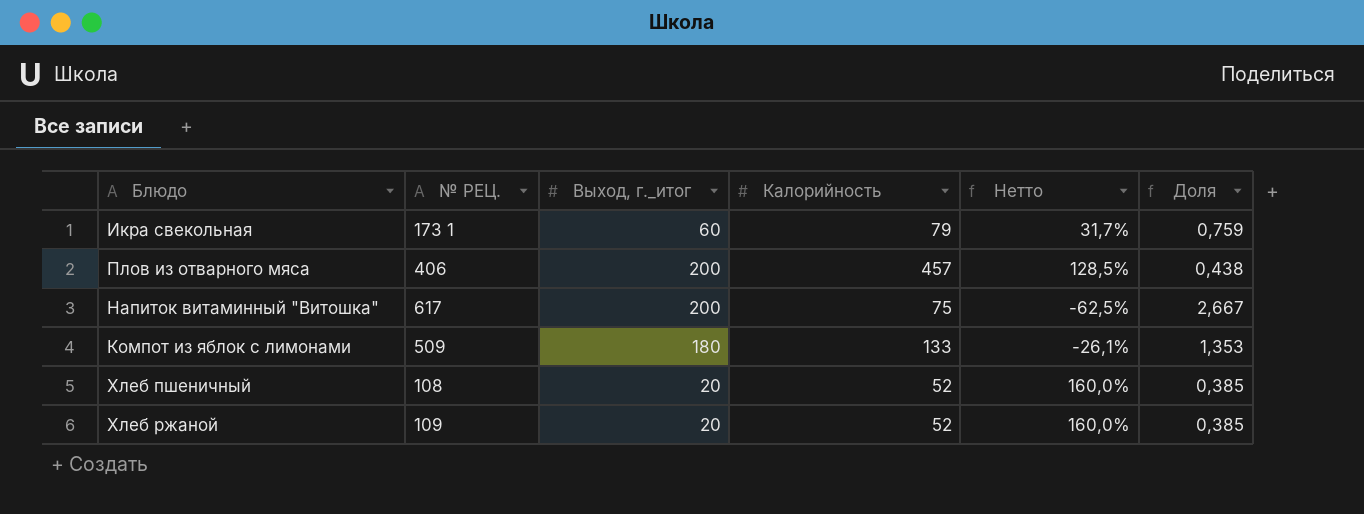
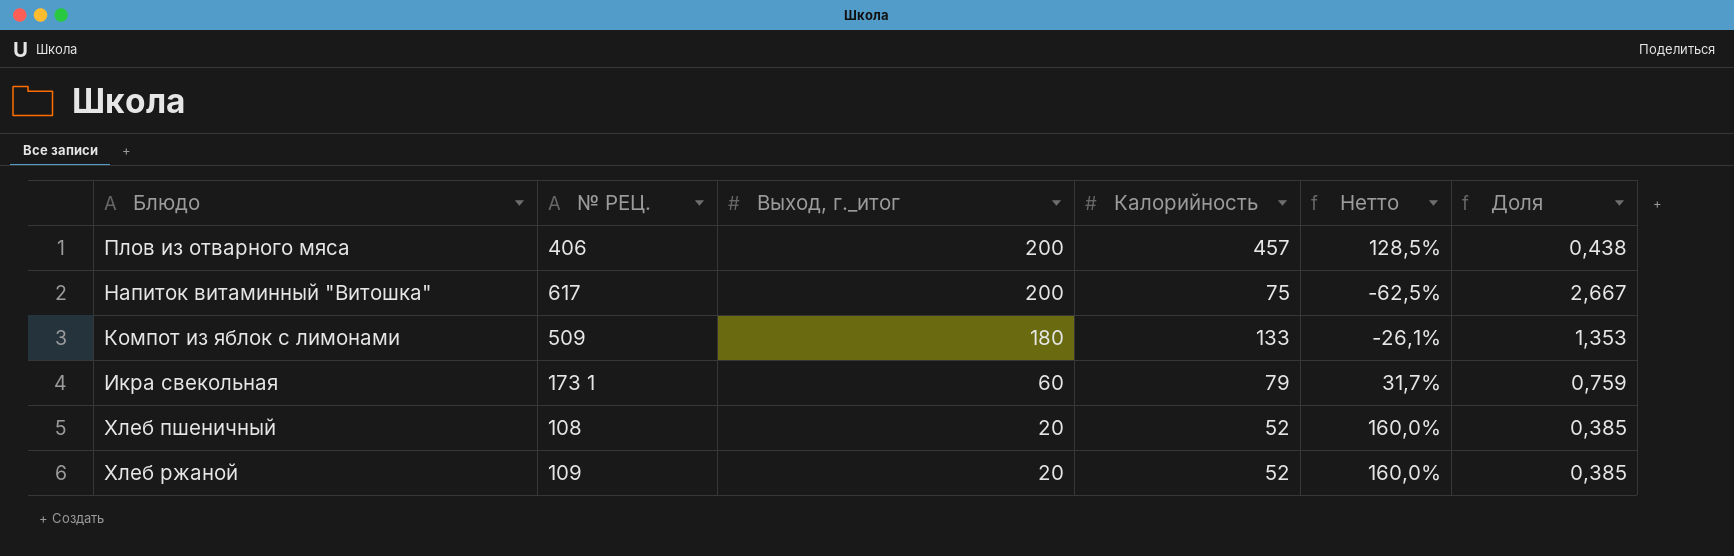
row order: none -> Выход, г._итог descending

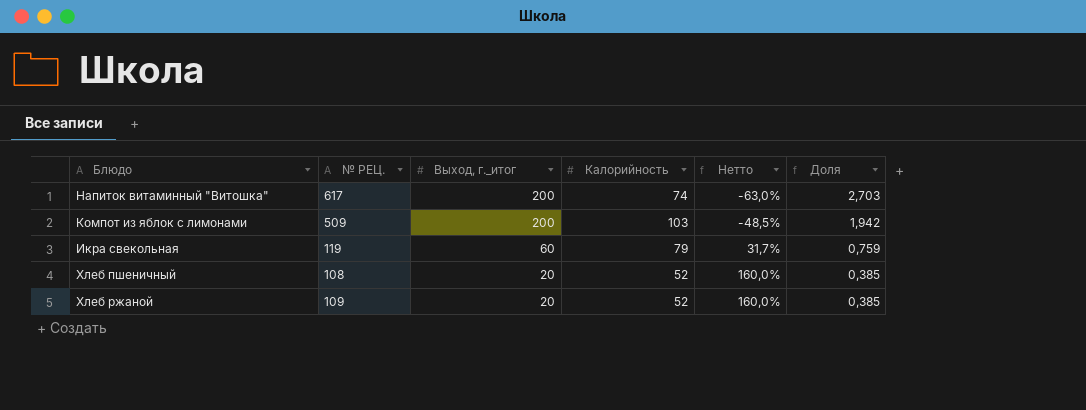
row Плов из отварного мяса: 406 | 200 | 457 | 128,5% | 0,438 -> none
Напиток витаминный "Витошка" | Калорийность: 75 -> 74
Напиток витаминный "Витошка" | Нетто: -62,5% -> -63,0%
Напиток витаминный "Витошка" | Доля: 2,667 -> 2,703
Компот из яблок с лимонами | Выход, г._итог: 180 -> 200
Компот из яблок с лимонами | Калорийность: 133 -> 103
Компот из яблок с лимонами | Нетто: -26,1% -> -48,5%
Компот из яблок с лимонами | Доля: 1,353 -> 1,942
Икра свекольная | № РЕЦ.: 173 1 -> 119

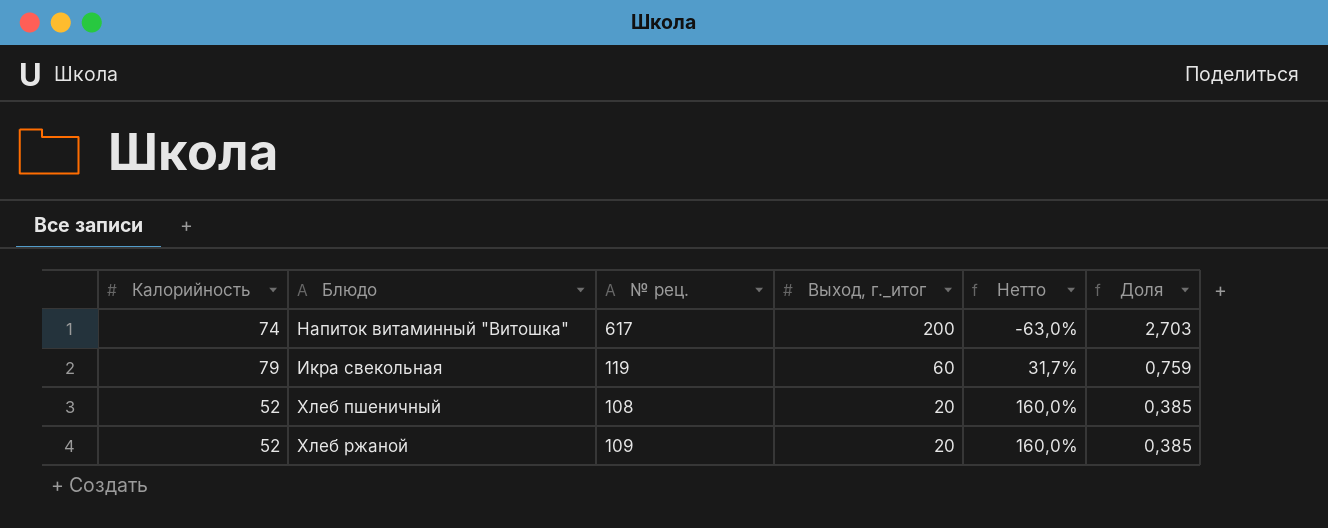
column Калорийность | position: 4 -> 1
column name: № РЕЦ. -> № рец.
row Компот из яблок с лимонами: 509 | 200 | 103 | -48,5% | 1,942 -> none

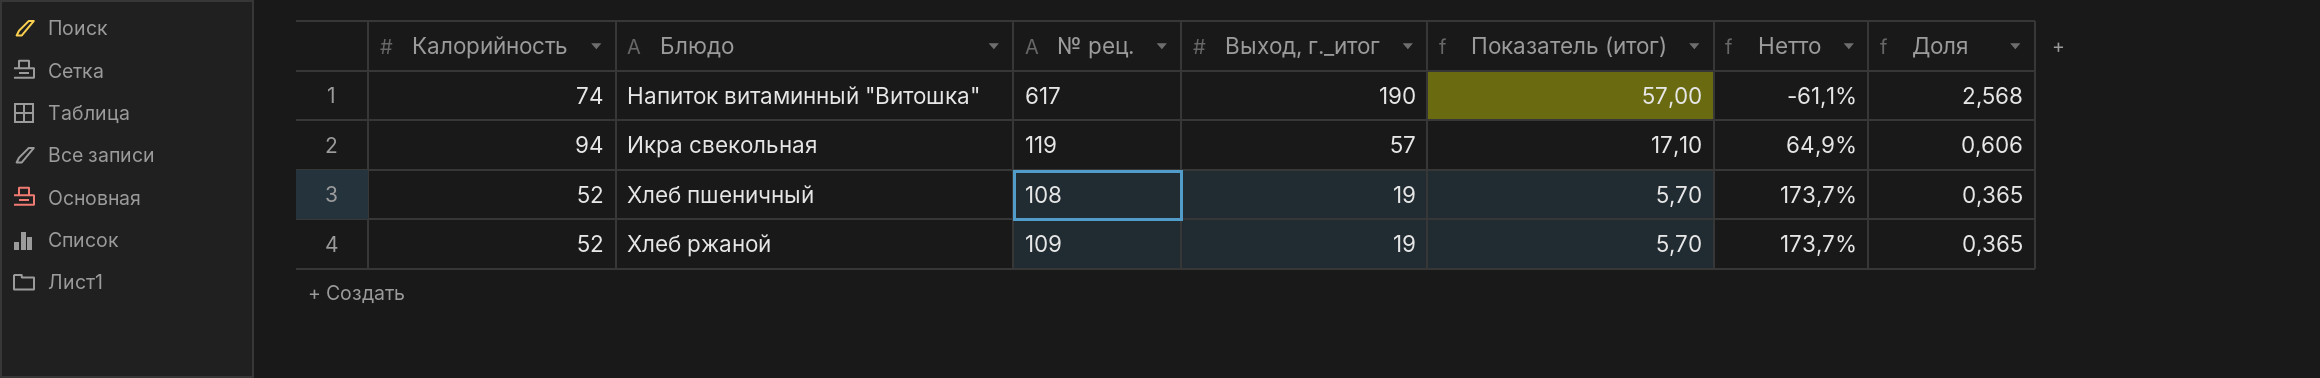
column Показатель (итог) | formula: none -> [Выход, г._итог] * 0,3
Напиток витаминный "Витошка" | Выход, г._итог: 200 -> 190
Напиток витаминный "Витошка" | Нетто: -63,0% -> -61,1%
Напиток витаминный "Витошка" | Доля: 2,703 -> 2,568
Икра свекольная | Калорийность: 79 -> 94
Икра свекольная | Выход, г._итог: 60 -> 57
Икра свекольная | Нетто: 31,7% -> 64,9%
Икра свекольная | Доля: 0,759 -> 0,606
Хлеб пшеничный | Выход, г._итог: 20 -> 19
Хлеб пшеничный | Нетто: 160,0% -> 173,7%
Хлеб пшеничный | Доля: 0,385 -> 0,365
Хлеб ржаной | Выход, г._итог: 20 -> 19
Хлеб ржаной | Нетто: 160,0% -> 173,7%
Хлеб ржаной | Доля: 0,385 -> 0,365

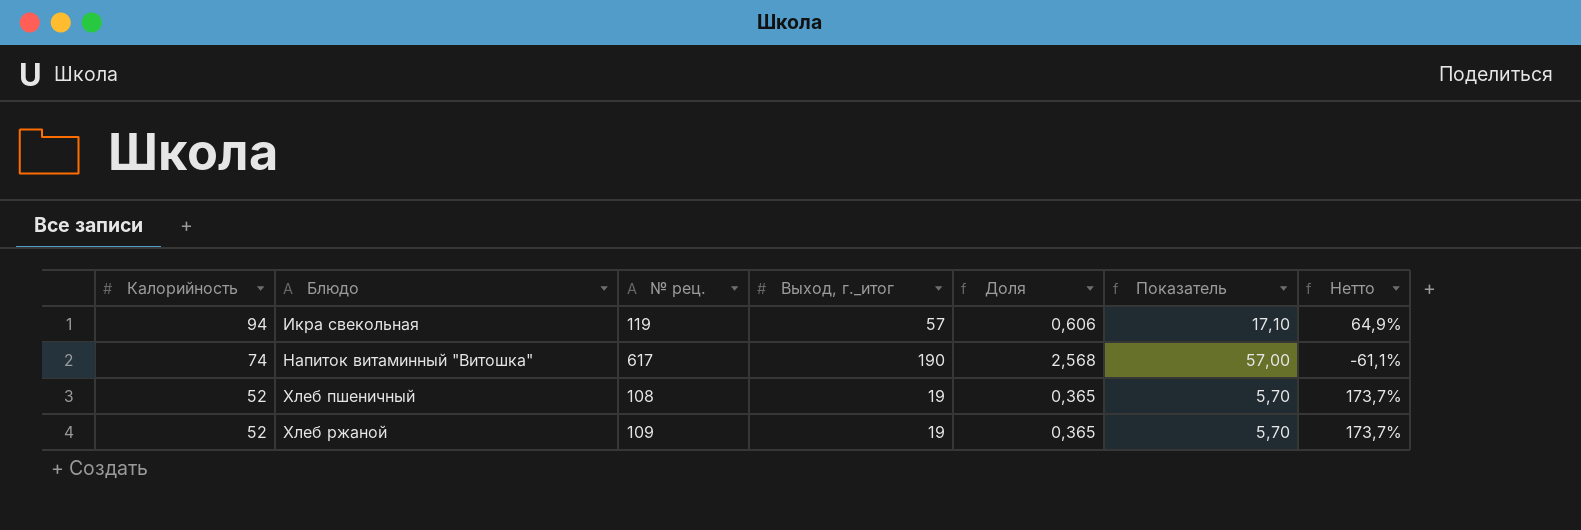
row order: Выход, г._итог descending -> Калорийность descending
column Доля | position: 7 -> 5
column name: Показатель (итог) -> Показатель

